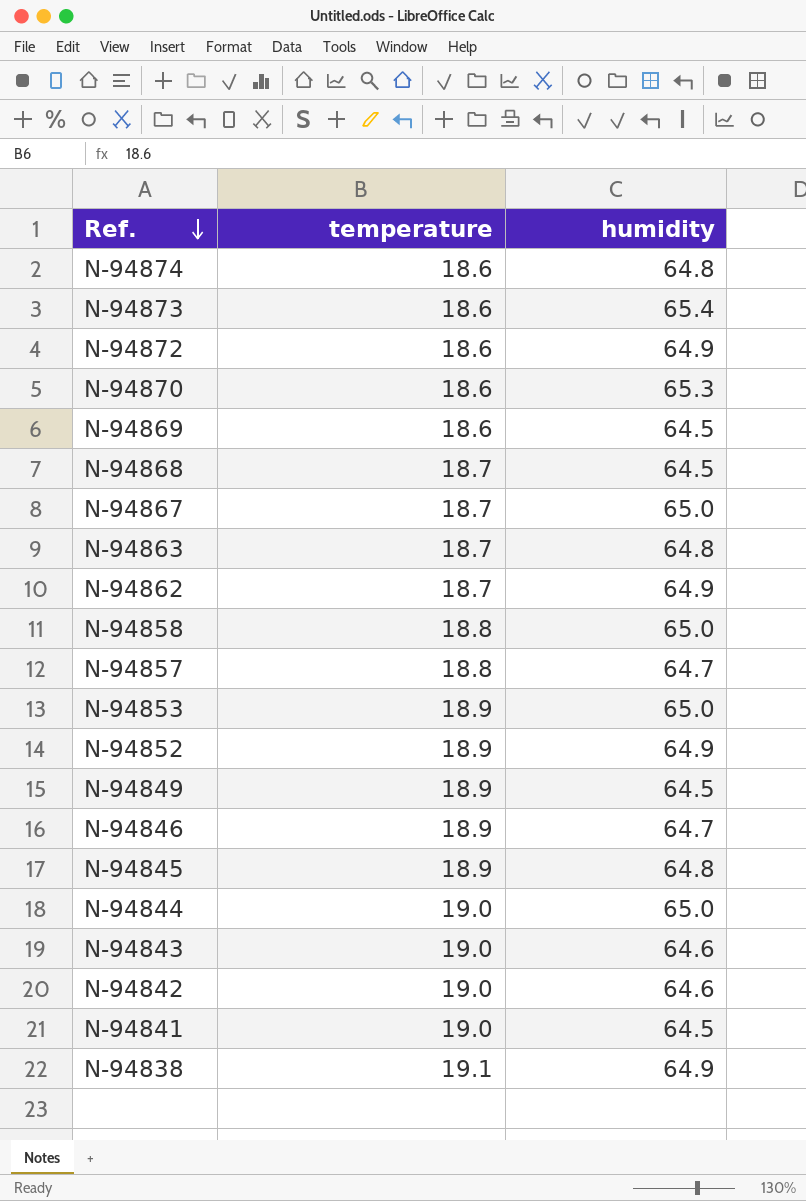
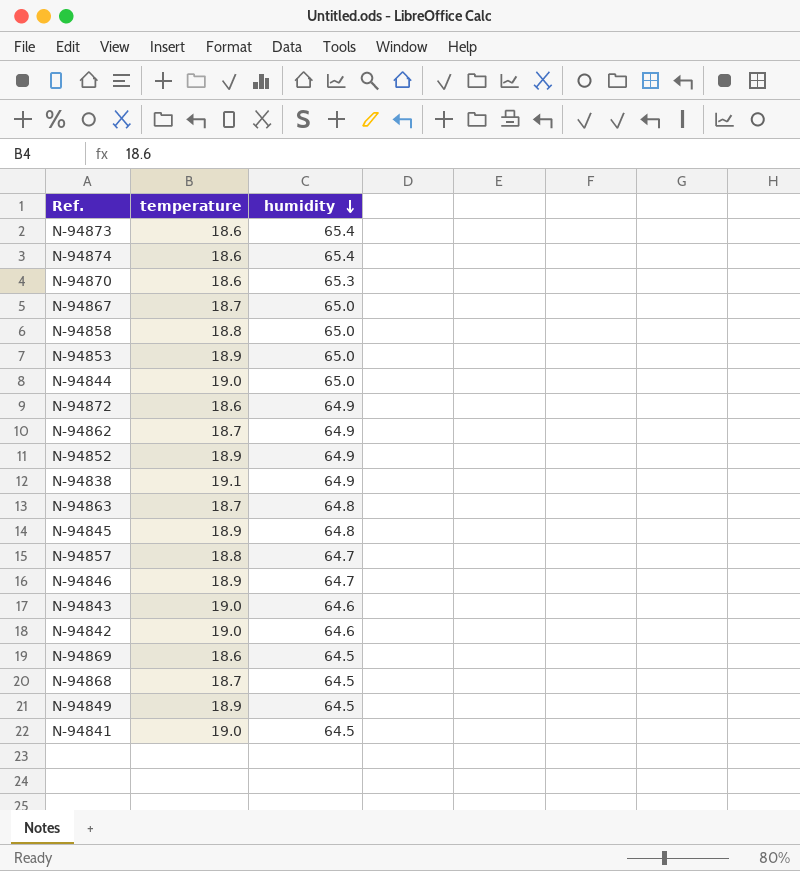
row order: Ref. descending -> humidity descending
N-94874 | humidity: 64.8 -> 65.4

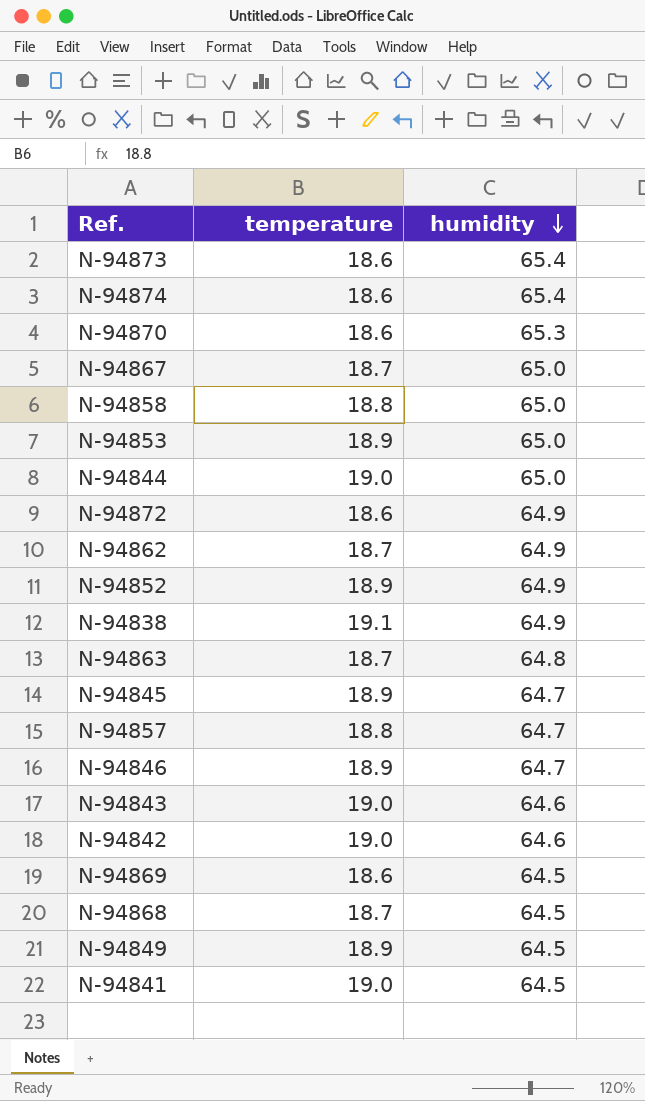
N-94845 | humidity: 64.8 -> 64.7

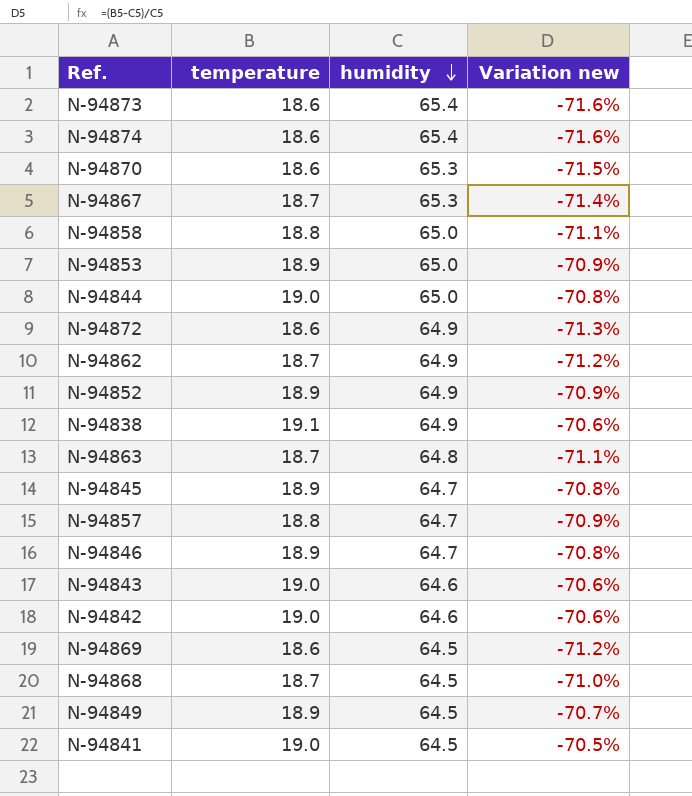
column Variation new | formula: none -> ([temperature] - [humidity]) / [humidity]
N-94867 | humidity: 65.0 -> 65.3

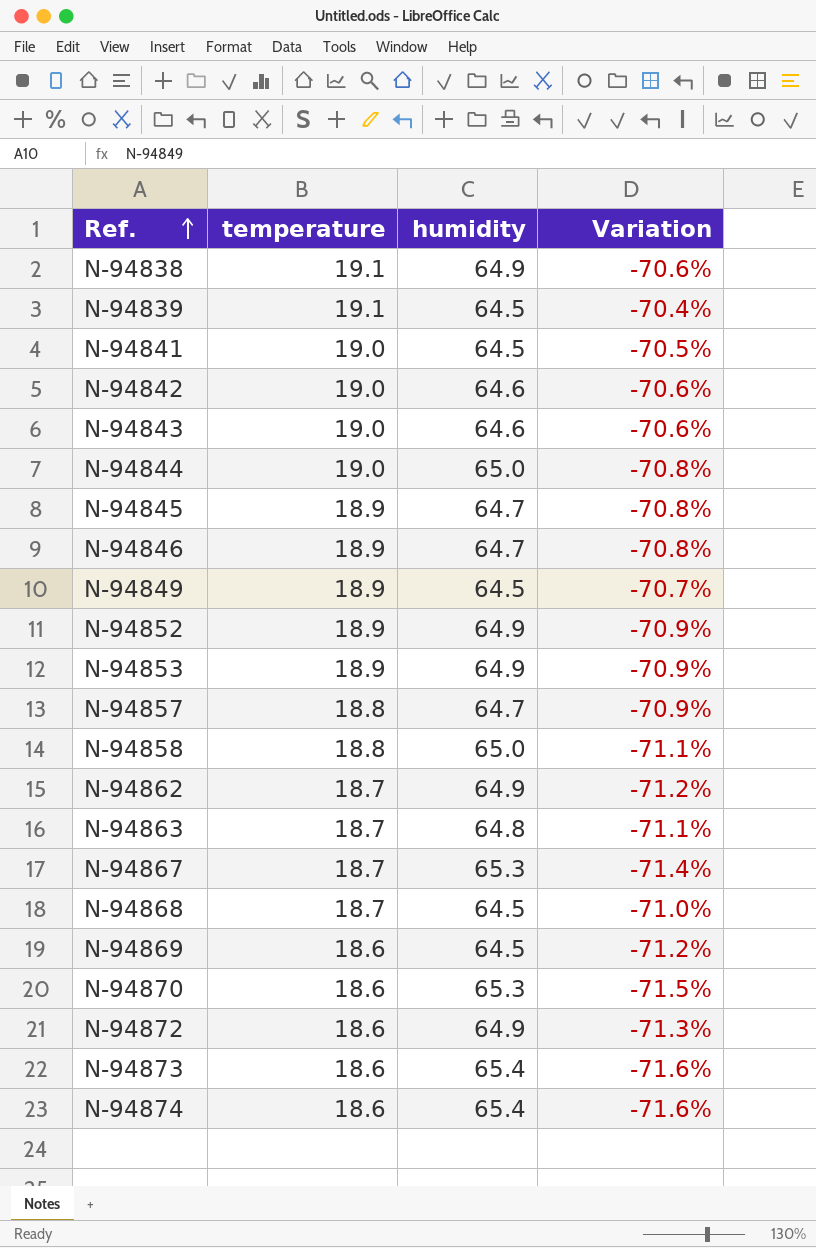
row order: humidity descending -> Ref. ascending
column name: Variation new -> Variation
row N-94839: none -> 19.1 | 64.5 | -70.4%
N-94853 | humidity: 65.0 -> 64.9

